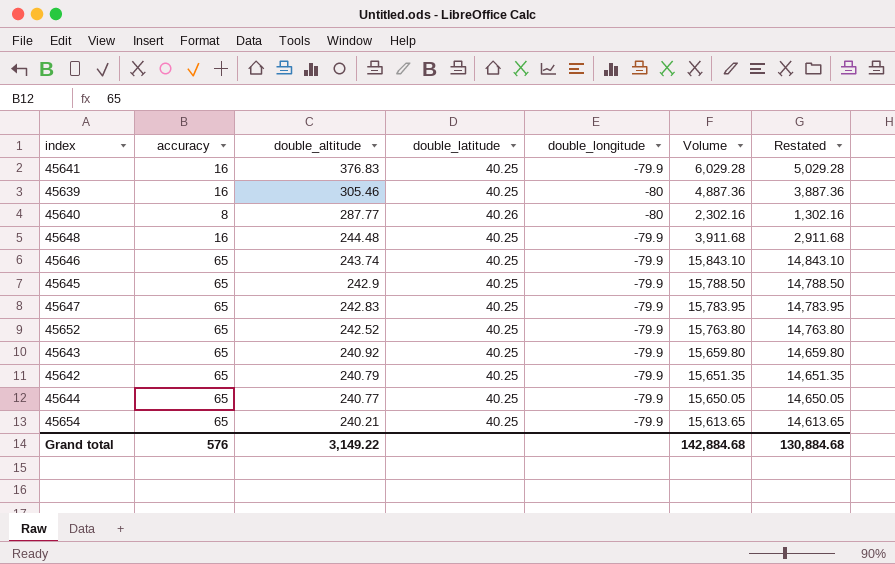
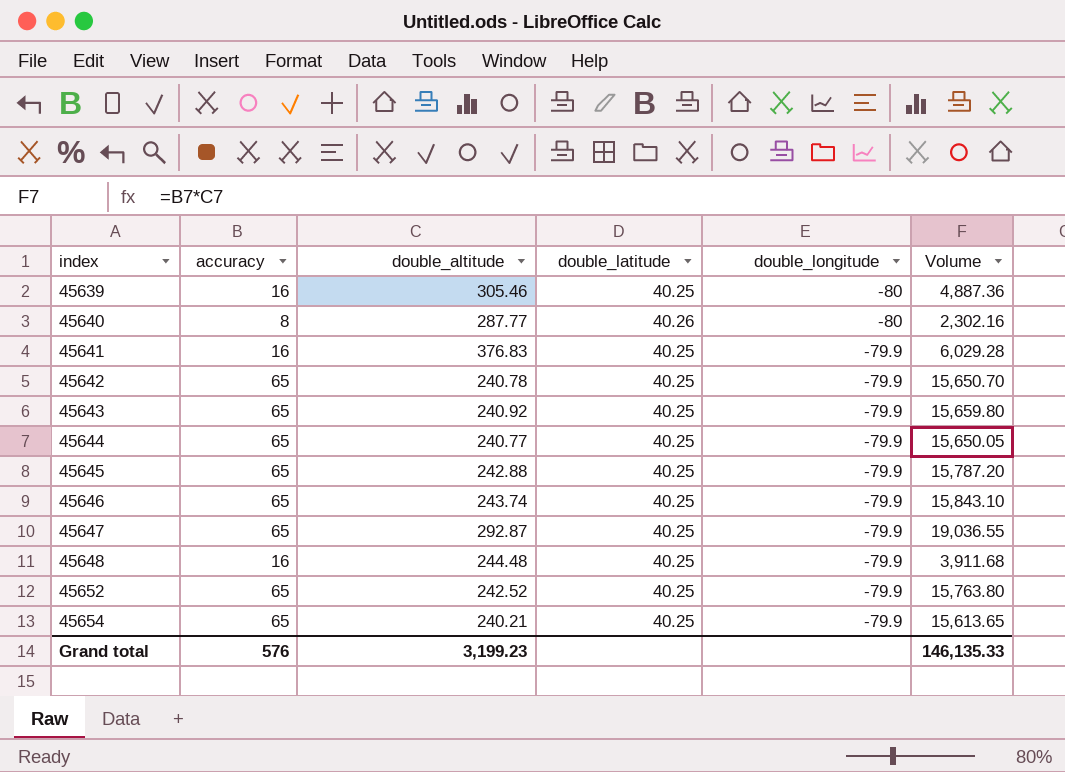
row order: double_altitude descending -> index ascending
column Restated | formula: [Volume] - 1000 -> none
45642 | double_altitude: 240.79 -> 240.78
45642 | Volume: 15,651.35 -> 15,650.70
45645 | double_altitude: 242.9 -> 242.88
45645 | Volume: 15,788.50 -> 15,787.20
45647 | double_altitude: 242.83 -> 292.87
45647 | Volume: 15,783.95 -> 19,036.55
Grand total | double_altitude: 3,149.22 -> 3,199.23
Grand total | Volume: 142,884.68 -> 146,135.33

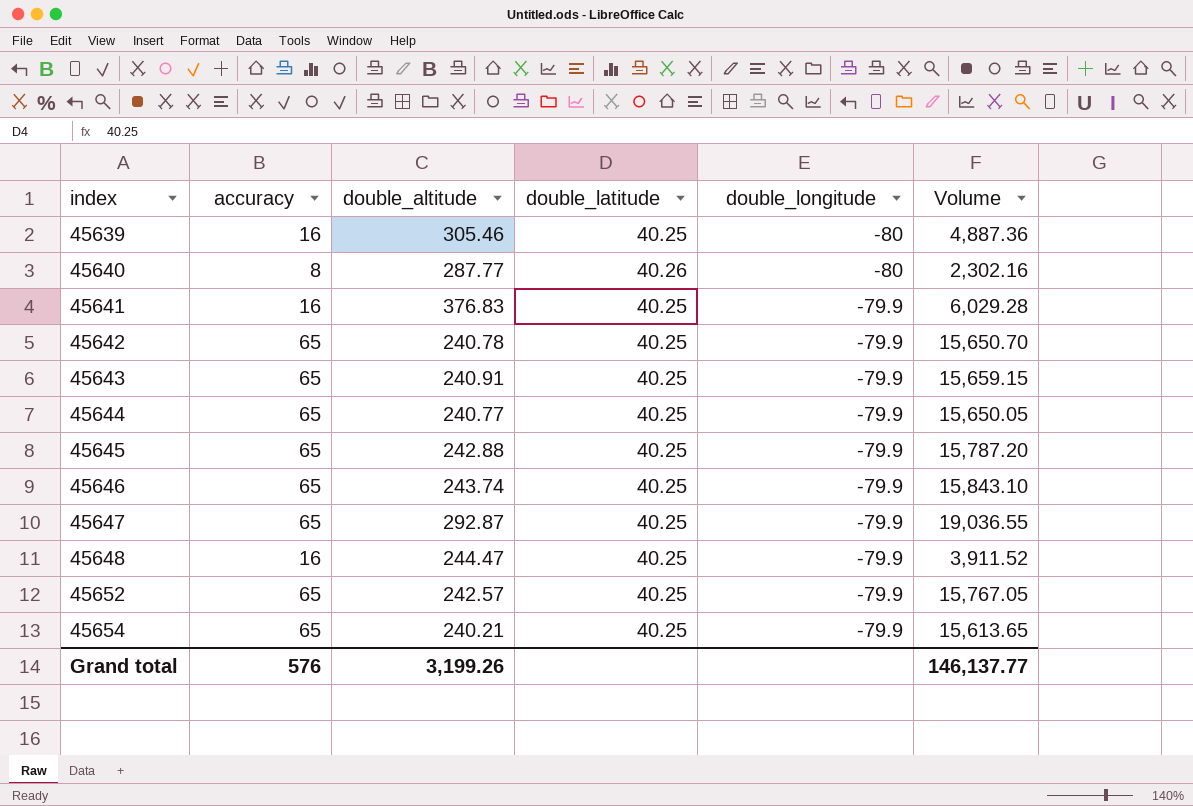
45643 | double_altitude: 240.92 -> 240.91
45643 | Volume: 15,659.80 -> 15,659.15
45648 | double_altitude: 244.48 -> 244.47
45648 | Volume: 3,911.68 -> 3,911.52
45652 | double_altitude: 242.52 -> 242.57
45652 | Volume: 15,763.80 -> 15,767.05
Grand total | double_altitude: 3,199.23 -> 3,199.26
Grand total | Volume: 146,135.33 -> 146,137.77

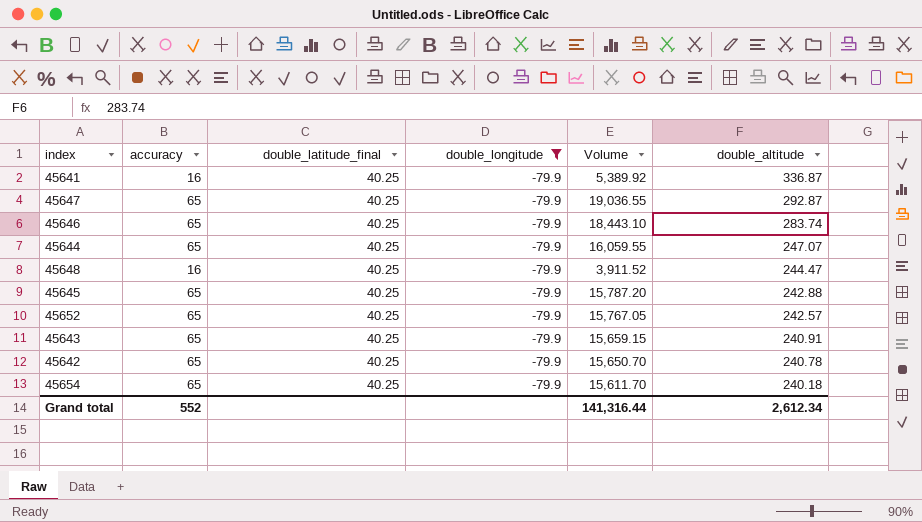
filter: none -> double_longitude = -79.9
row order: index ascending -> double_altitude descending
column name: double_latitude -> double_latitude_final
column double_altitude | position: 3 -> 6
45641 | Volume: 6,029.28 -> 5,389.92
45641 | double_altitude: 376.83 -> 336.87
45646 | Volume: 15,843.10 -> 18,443.10
45646 | double_altitude: 243.74 -> 283.74
45644 | Volume: 15,650.05 -> 16,059.55
45644 | double_altitude: 240.77 -> 247.07
45654 | Volume: 15,613.65 -> 15,611.70
45654 | double_altitude: 240.21 -> 240.18
Grand total | accuracy: 576 -> 552
Grand total | Volume: 146,137.77 -> 141,316.44
Grand total | double_altitude: 3,199.26 -> 2,612.34

